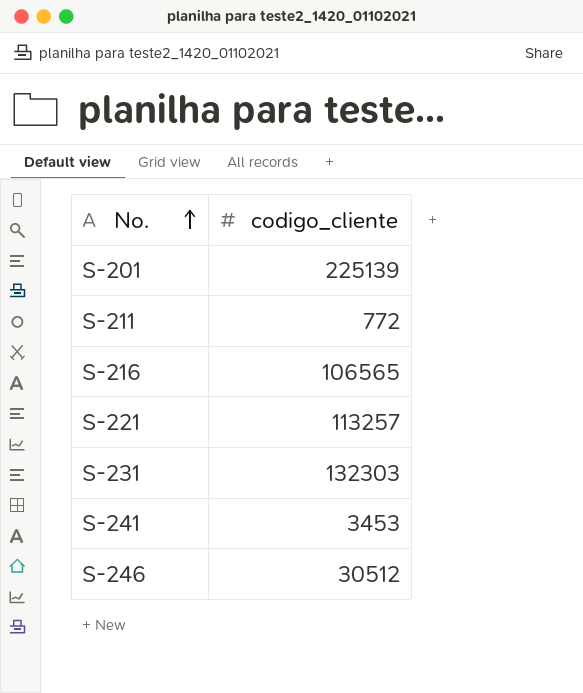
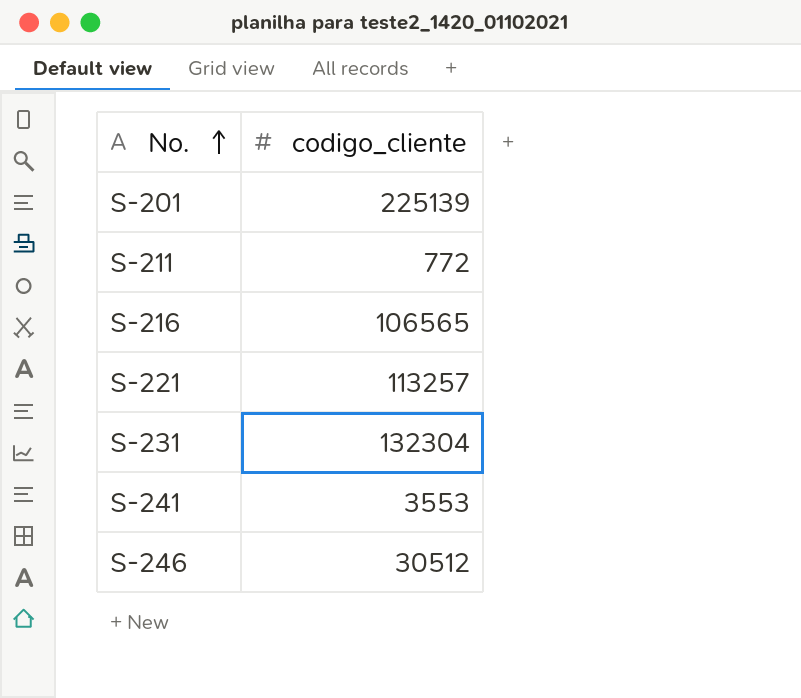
S-231 | codigo_cliente: 132303 -> 132304
S-241 | codigo_cliente: 3453 -> 3553

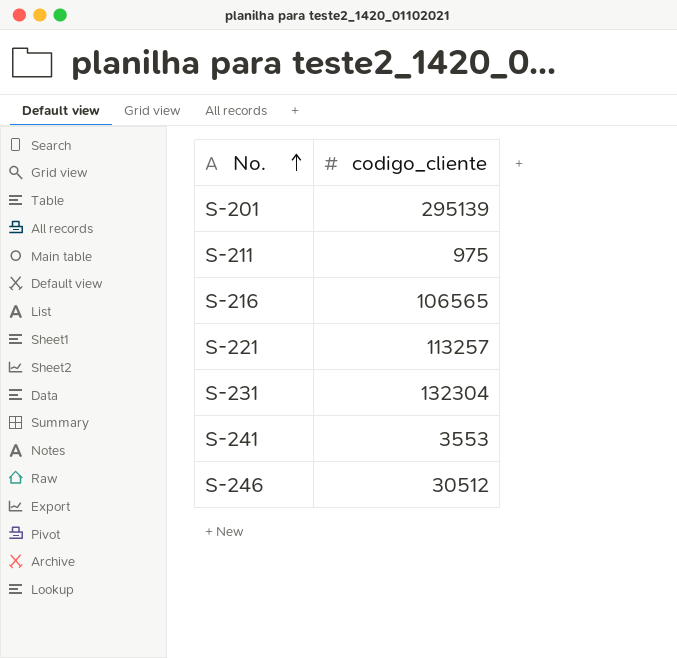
S-201 | codigo_cliente: 225139 -> 295139
S-211 | codigo_cliente: 772 -> 975

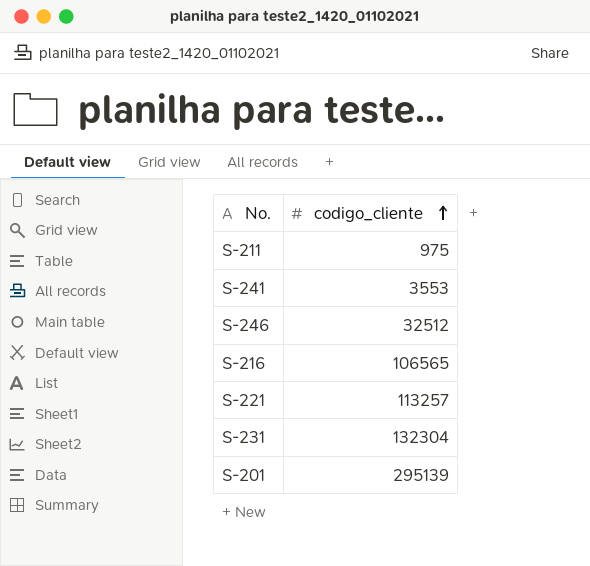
row order: No. ascending -> codigo_cliente ascending
S-246 | codigo_cliente: 30512 -> 32512

